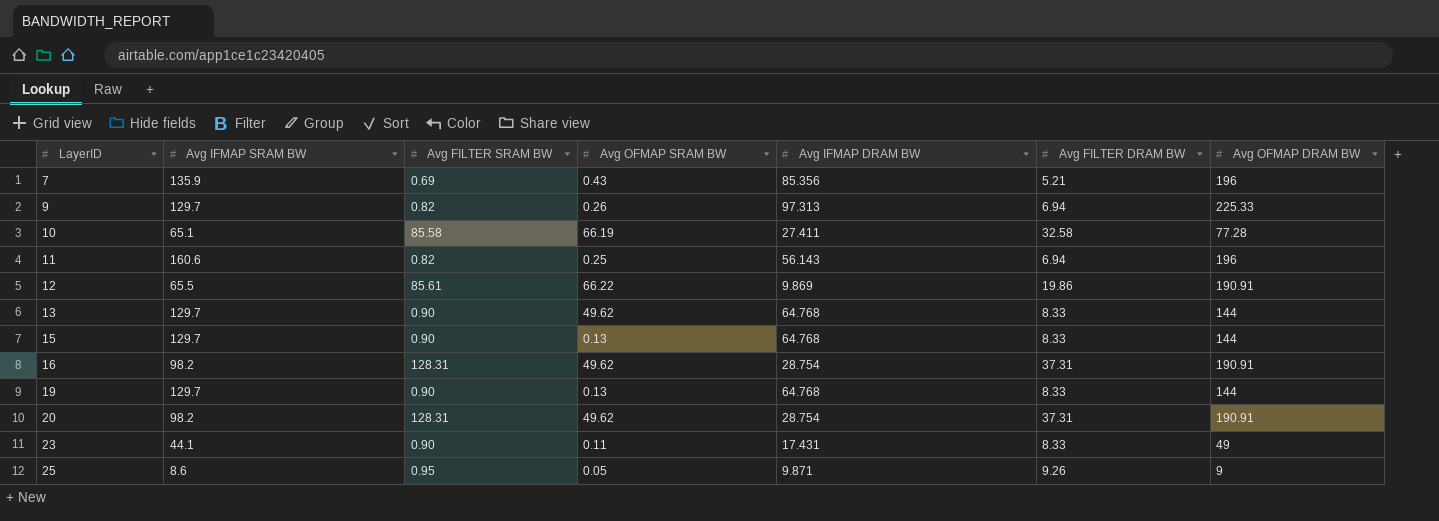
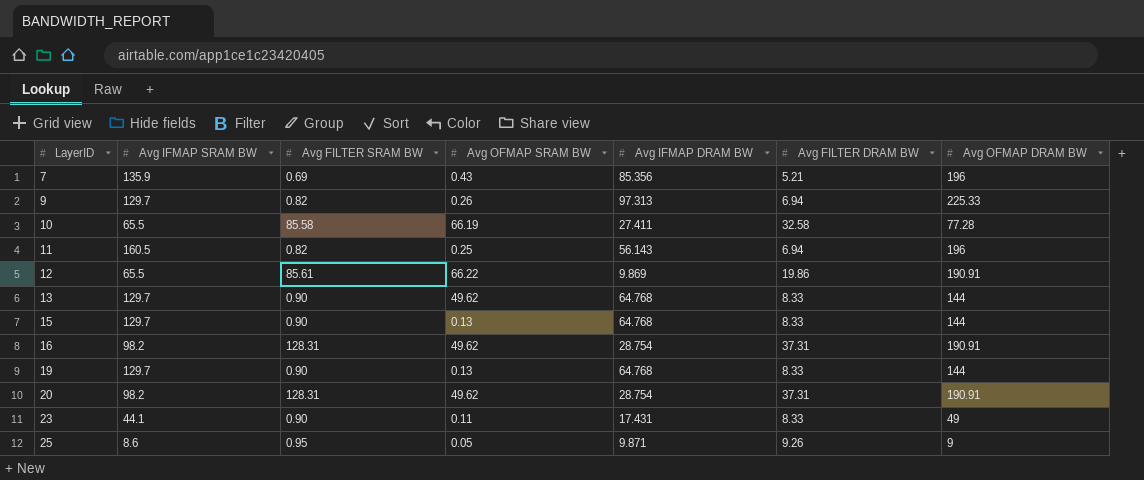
10 | Avg IFMAP SRAM BW: 65.1 -> 65.5
11 | Avg IFMAP SRAM BW: 160.6 -> 160.5

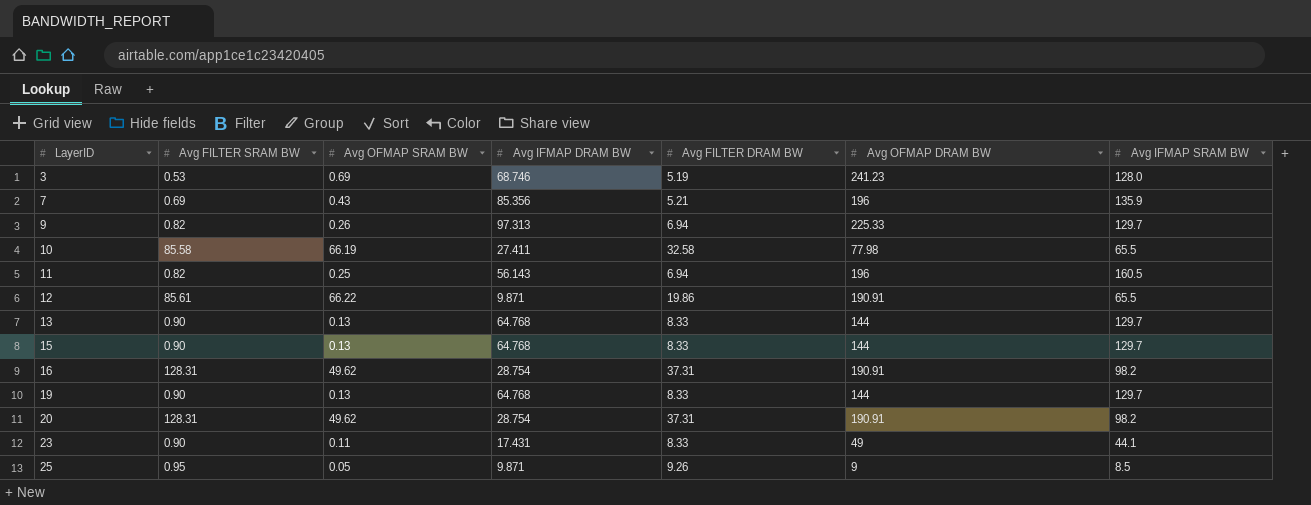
column Avg IFMAP SRAM BW | position: 2 -> 7
row 3: none -> 0.53 | 0.69 | 68.746 | 5.19 | 241.23 | 128.0
10 | Avg OFMAP DRAM BW: 77.28 -> 77.98
12 | Avg IFMAP DRAM BW: 9.869 -> 9.871
13 | Avg OFMAP SRAM BW: 49.62 -> 0.13
25 | Avg IFMAP SRAM BW: 8.6 -> 8.5

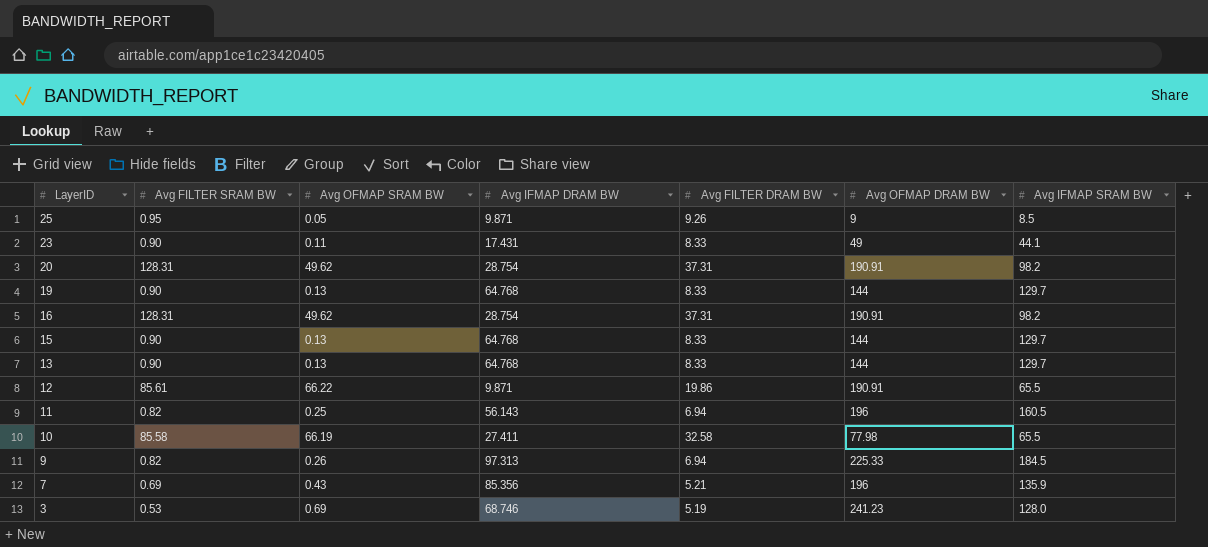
row order: LayerID ascending -> LayerID descending
9 | Avg IFMAP SRAM BW: 129.7 -> 184.5

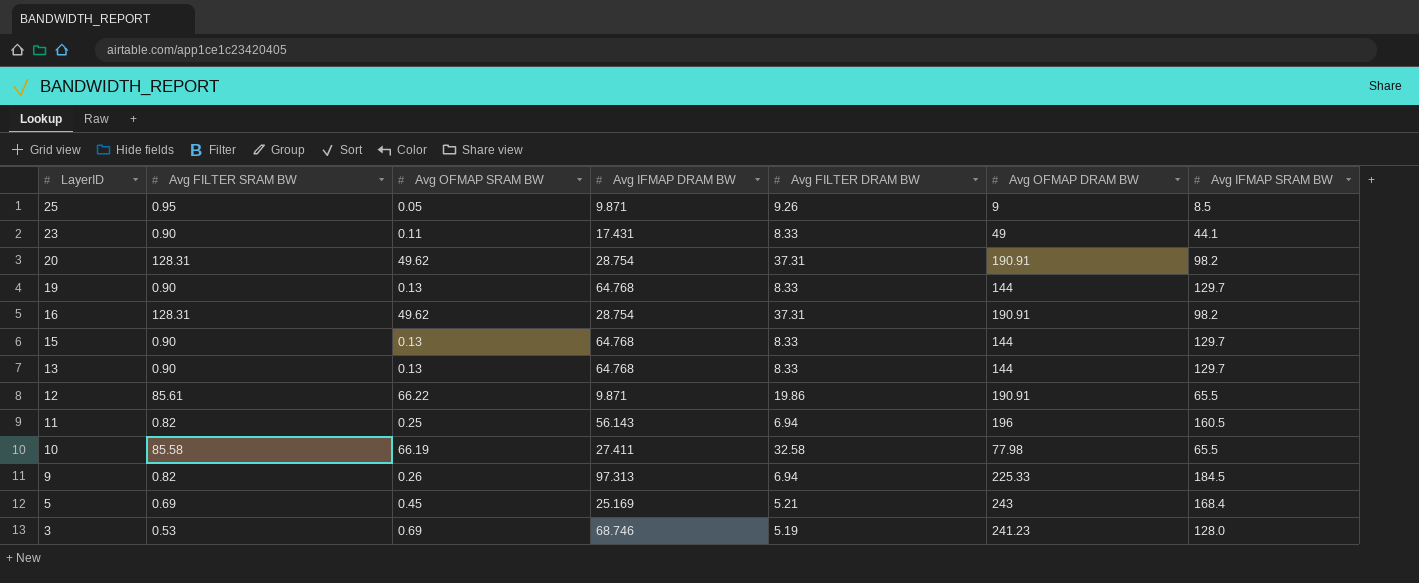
row 7: 0.69 | 0.43 | 85.356 | 5.21 | 196 | 135.9 -> none
row 5: none -> 0.69 | 0.45 | 25.169 | 5.21 | 243 | 168.4

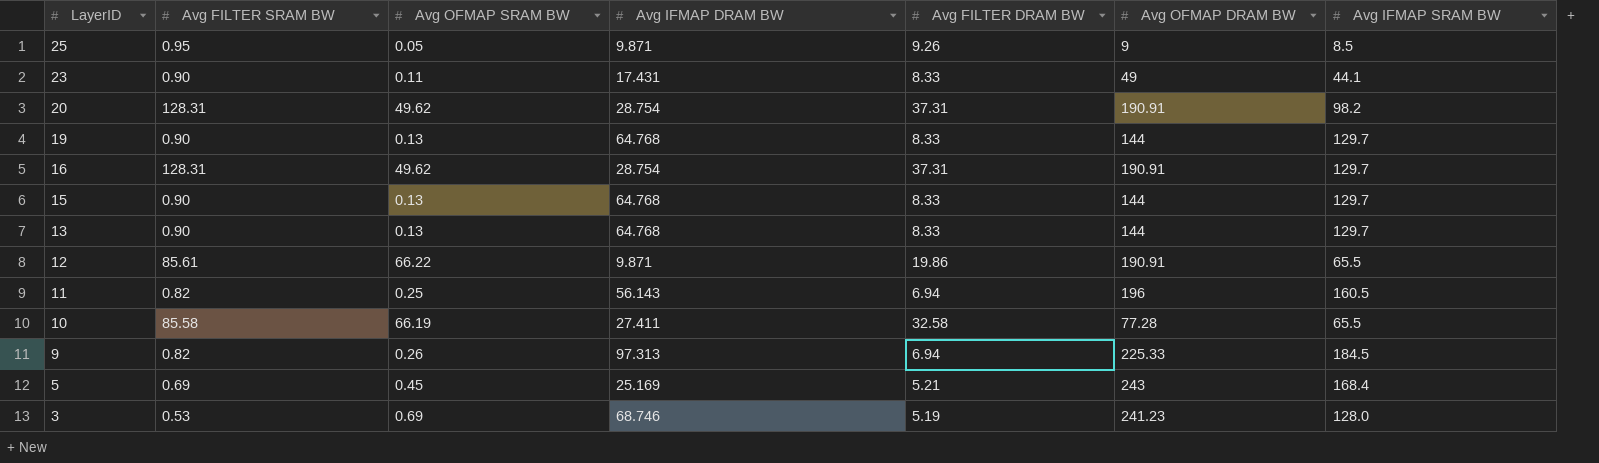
16 | Avg IFMAP SRAM BW: 98.2 -> 129.7
10 | Avg OFMAP DRAM BW: 77.98 -> 77.28

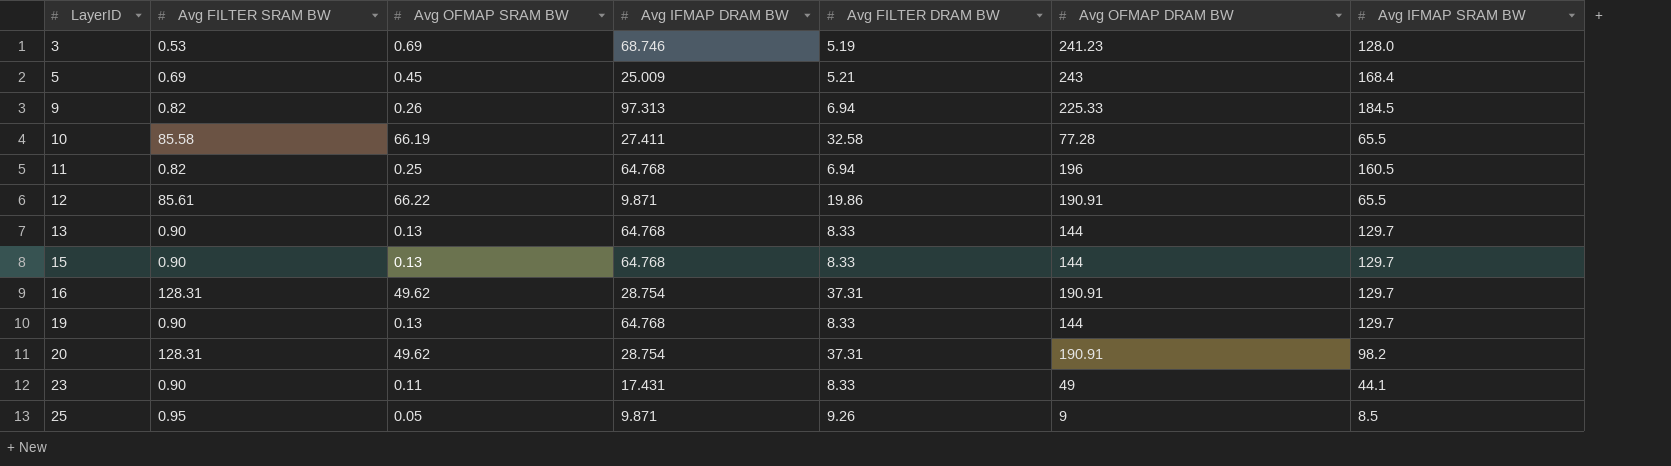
row order: LayerID descending -> LayerID ascending
5 | Avg IFMAP DRAM BW: 25.169 -> 25.009
11 | Avg IFMAP DRAM BW: 56.143 -> 64.768

